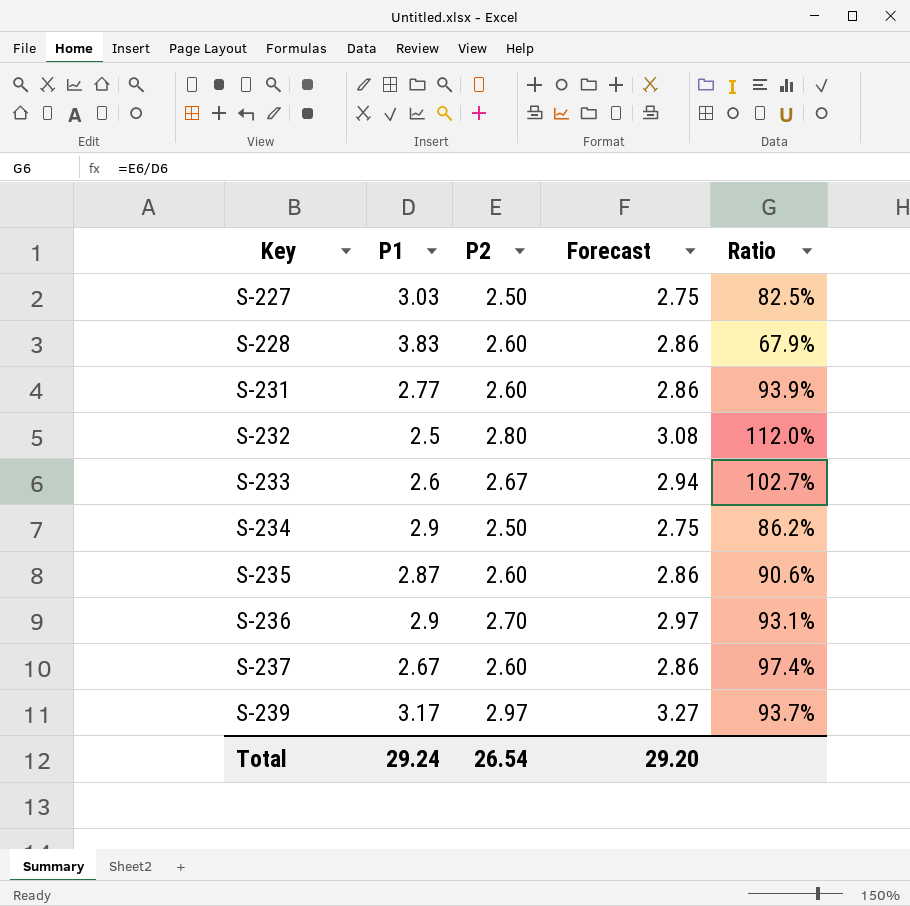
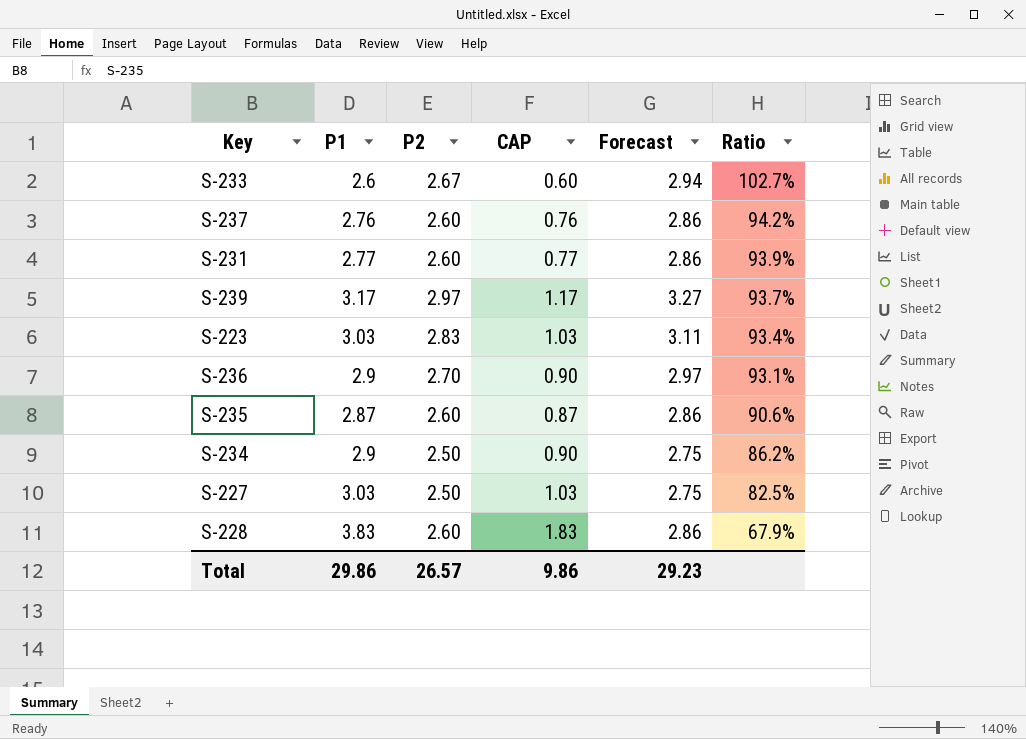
row order: Key ascending -> Ratio descending
column CAP | formula: none -> [P1] - 2
row S-232: 2.5 | 2.80 | 3.08 | 112.0% -> none
S-237 | P1: 2.67 -> 2.76
S-237 | Ratio: 97.4% -> 94.2%
row S-223: none -> 3.03 | 2.83 | 1.03 | 3.11 | 93.4%
Total | P1: 29.24 -> 29.86
Total | P2: 26.54 -> 26.57
Total | Forecast: 29.20 -> 29.23

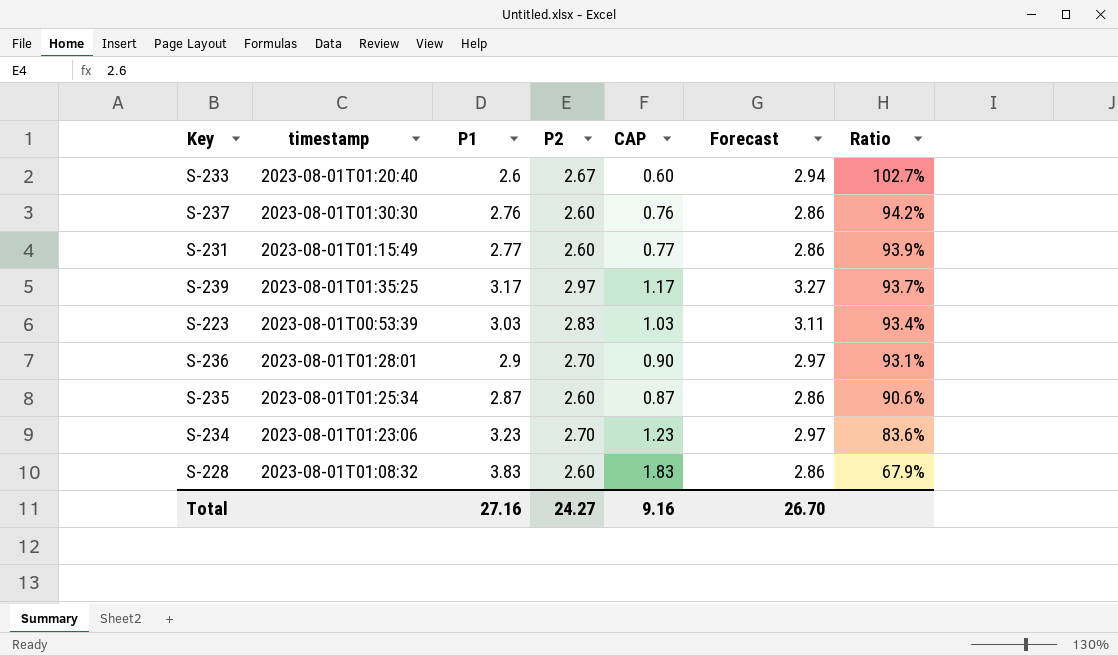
column timestamp | position: none -> 2
row S-227: 3.03 | 2.50 | 1.03 | 2.75 | 82.5% -> none
S-234 | P1: 2.9 -> 3.23
S-234 | P2: 2.50 -> 2.70
S-234 | CAP: 0.90 -> 1.23
S-234 | Forecast: 2.75 -> 2.97
S-234 | Ratio: 86.2% -> 83.6%
Total | P1: 29.86 -> 27.16
Total | P2: 26.57 -> 24.27
Total | CAP: 9.86 -> 9.16
Total | Forecast: 29.23 -> 26.70

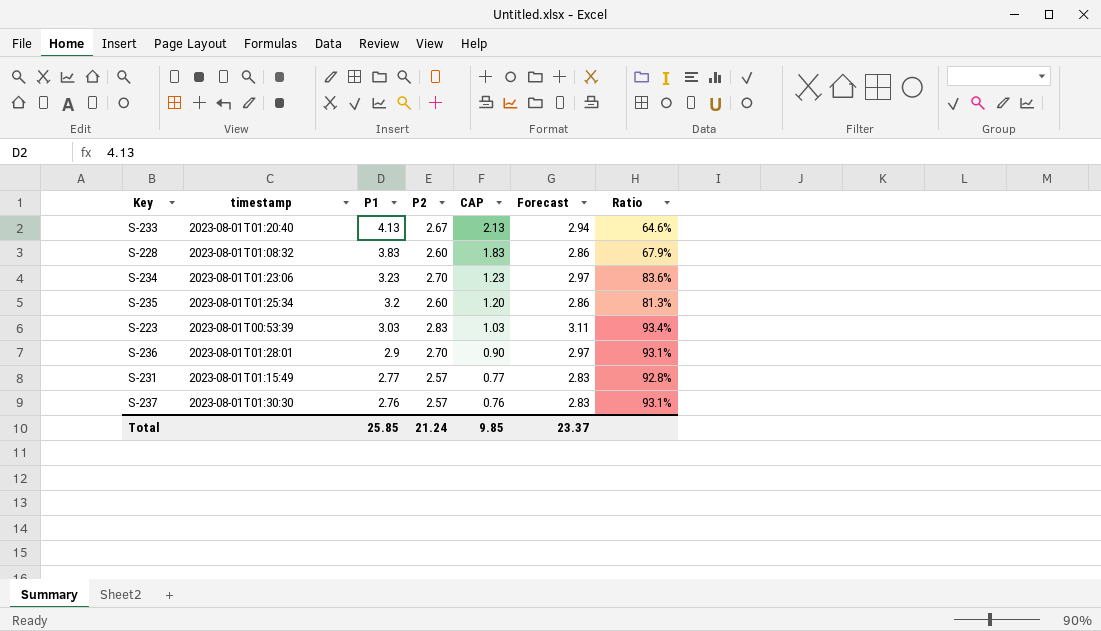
row order: Ratio descending -> P1 descending
row S-239: 2023-08-01T01:35:25 | 3.17 | 2.97 | 1.17 | 3.27 | 93.7% -> none
S-233 | P1: 2.6 -> 4.13
S-233 | CAP: 0.60 -> 2.13
S-233 | Ratio: 102.7% -> 64.6%
S-235 | P1: 2.87 -> 3.2
S-235 | CAP: 0.87 -> 1.20
S-235 | Ratio: 90.6% -> 81.3%
S-231 | P2: 2.60 -> 2.57
S-231 | Forecast: 2.86 -> 2.83
S-231 | Ratio: 93.9% -> 92.8%
S-237 | P2: 2.60 -> 2.57
S-237 | Forecast: 2.86 -> 2.83
S-237 | Ratio: 94.2% -> 93.1%
Total | P1: 27.16 -> 25.85
Total | P2: 24.27 -> 21.24
Total | CAP: 9.16 -> 9.85
Total | Forecast: 26.70 -> 23.37

